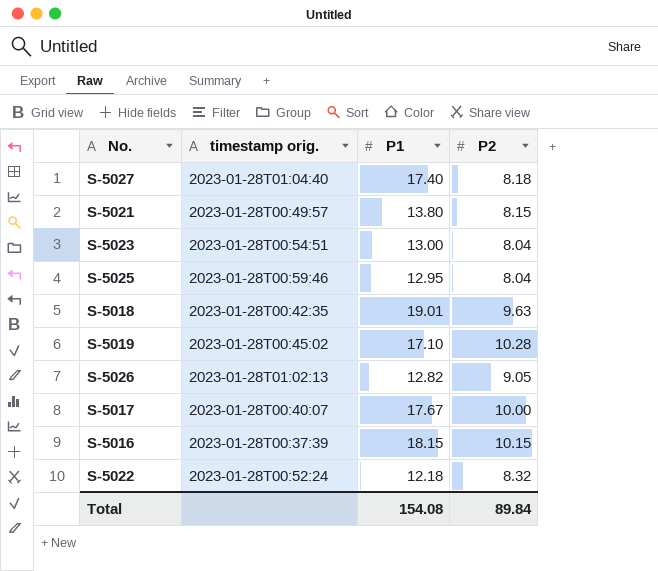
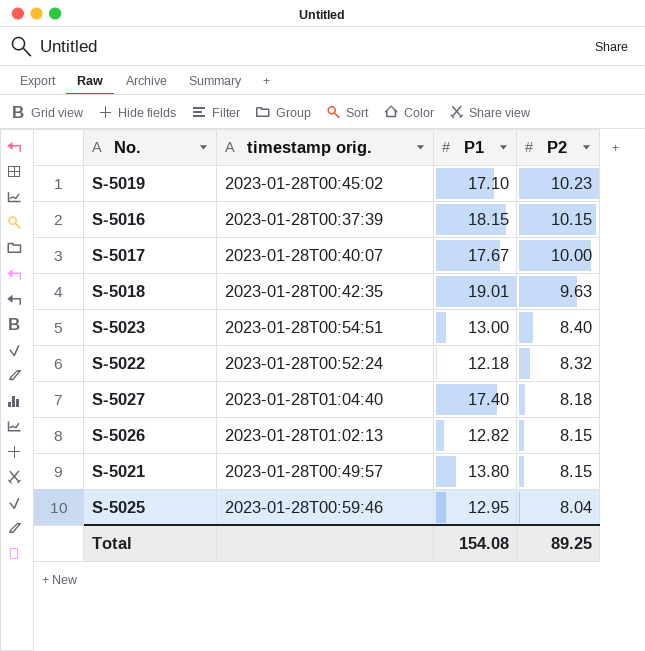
row order: none -> P2 descending
S-5019 | P2: 10.28 -> 10.23
S-5023 | P2: 8.04 -> 8.40
S-5026 | P2: 9.05 -> 8.15
Total | P2: 89.84 -> 89.25

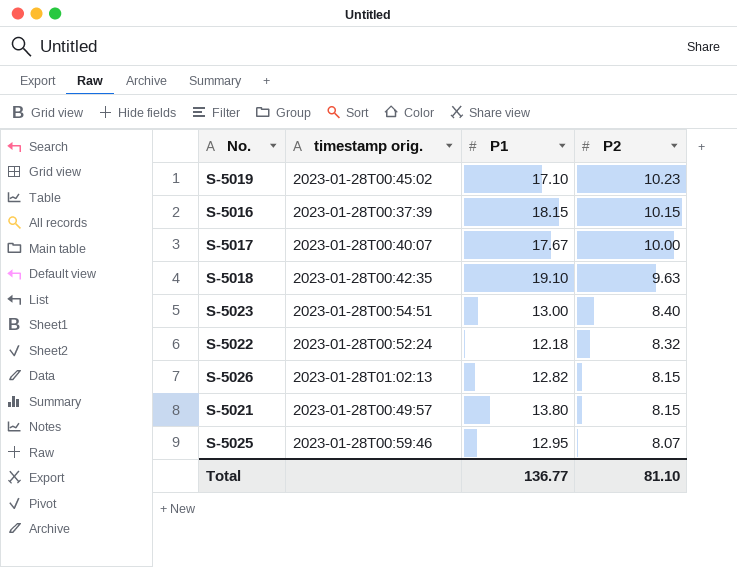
row S-5027: 2023-01-28T01:04:40 | 17.40 | 8.18 -> none
S-5018 | P1: 19.01 -> 19.10
S-5025 | P2: 8.04 -> 8.07
Total | P1: 154.08 -> 136.77
Total | P2: 89.25 -> 81.10

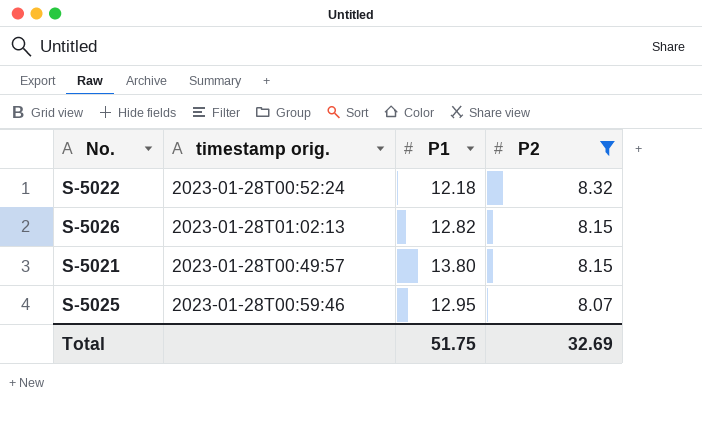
filter: none -> P2 <= 8.32
Total | P1: 136.77 -> 51.75
Total | P2: 81.10 -> 32.69

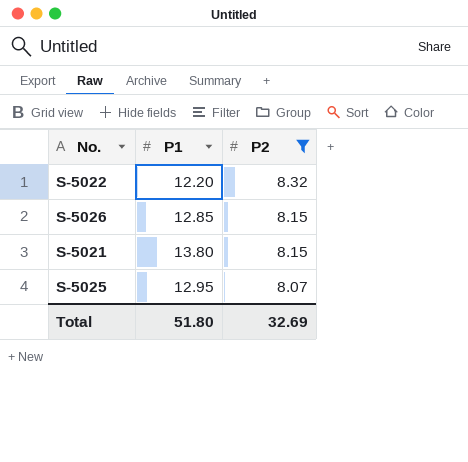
column timestamp orig. | position: 2 -> none
S-5022 | P1: 12.18 -> 12.20
S-5026 | P1: 12.82 -> 12.85
Total | P1: 51.75 -> 51.80

